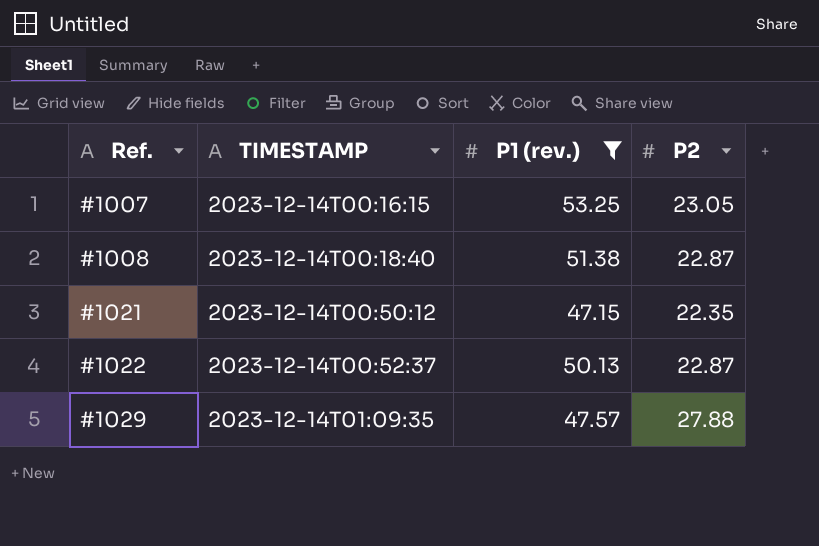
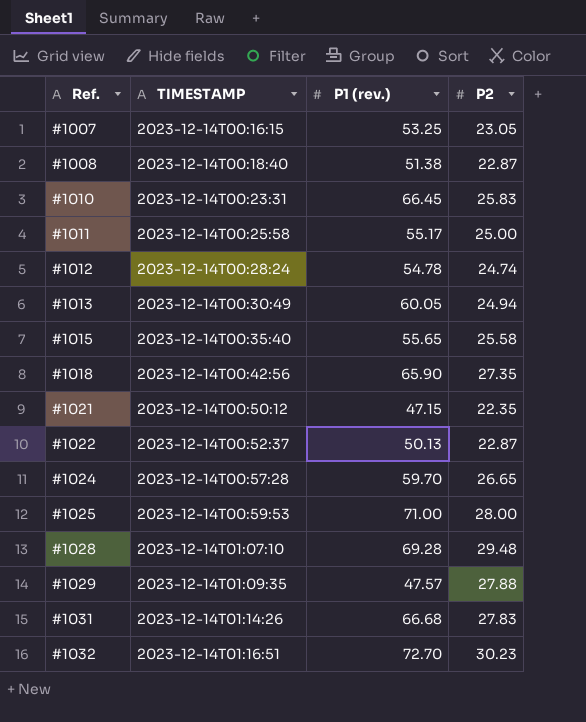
filter: P1 (rev.) <= 53.25 -> none

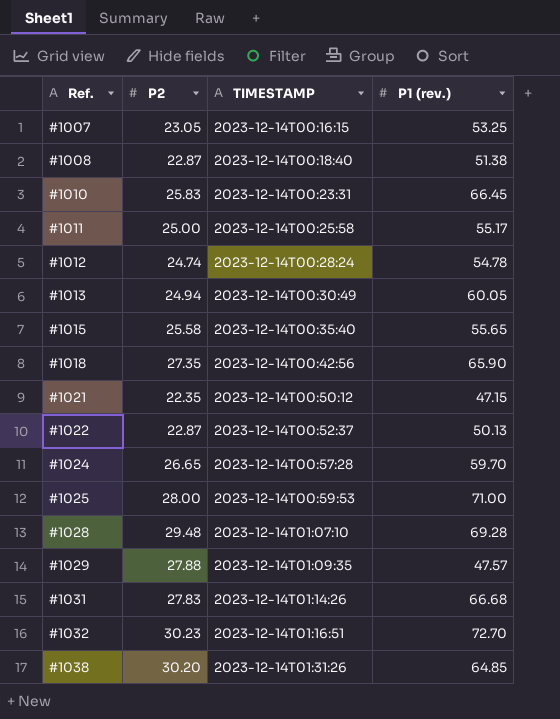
column P2 | position: 4 -> 2
row #1038: none -> 30.20 | 2023-12-14T01:31:26 | 64.85

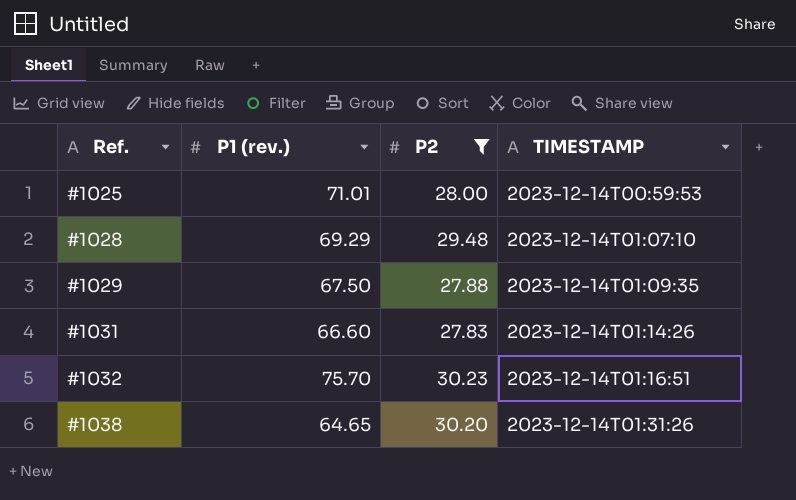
filter: none -> P2 >= 27.83
column P1 (rev.) | position: 4 -> 2
#1025 | P1 (rev.): 71.00 -> 71.01
#1028 | P1 (rev.): 69.28 -> 69.29
#1029 | P1 (rev.): 47.57 -> 67.50
#1031 | P1 (rev.): 66.68 -> 66.60
#1032 | P1 (rev.): 72.70 -> 75.70
#1038 | P1 (rev.): 64.85 -> 64.65

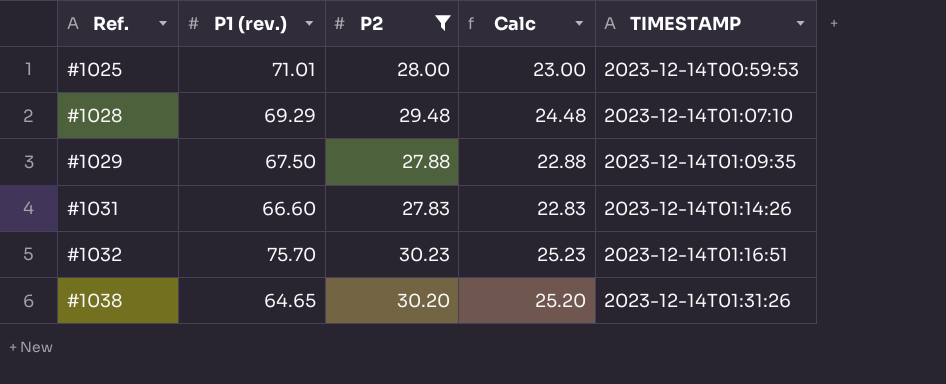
column Calc | formula: none -> [P2] - 5

